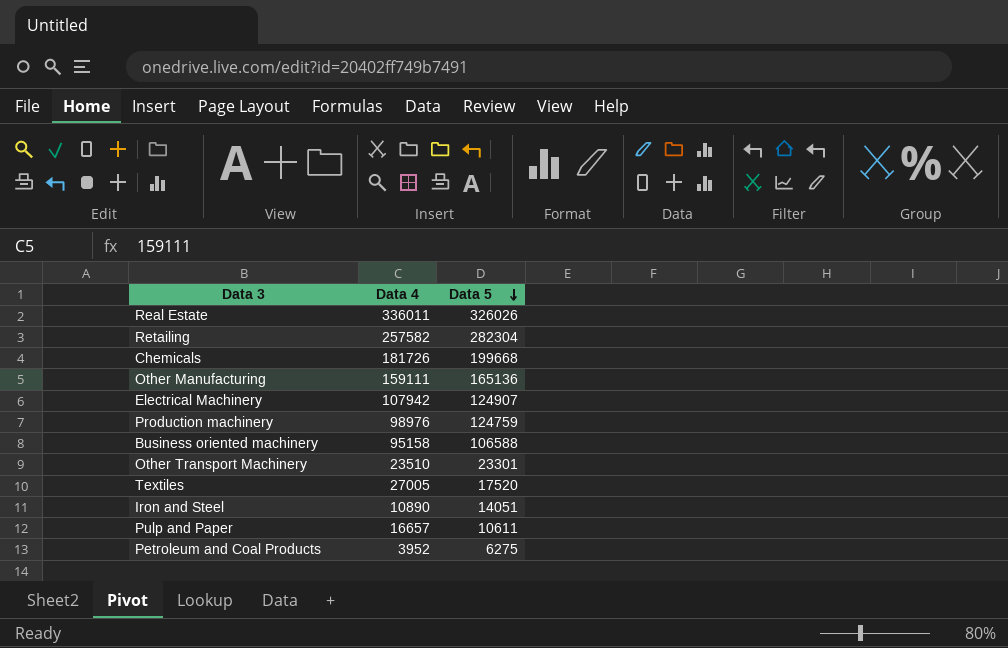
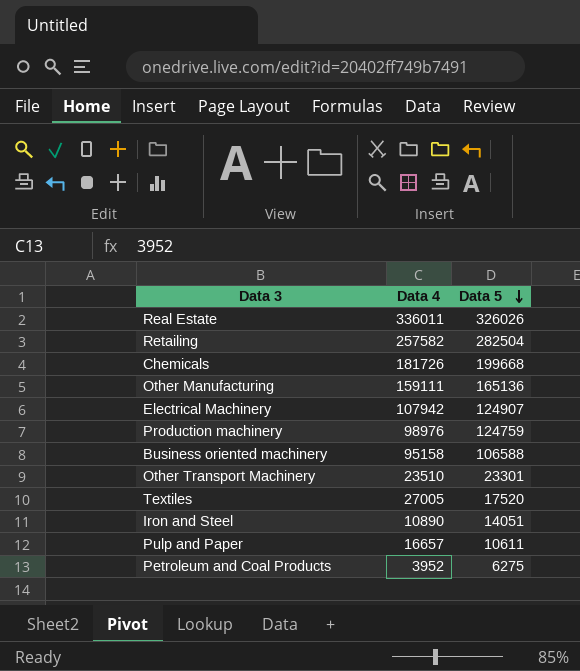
Retailing | Data 5: 282304 -> 282504

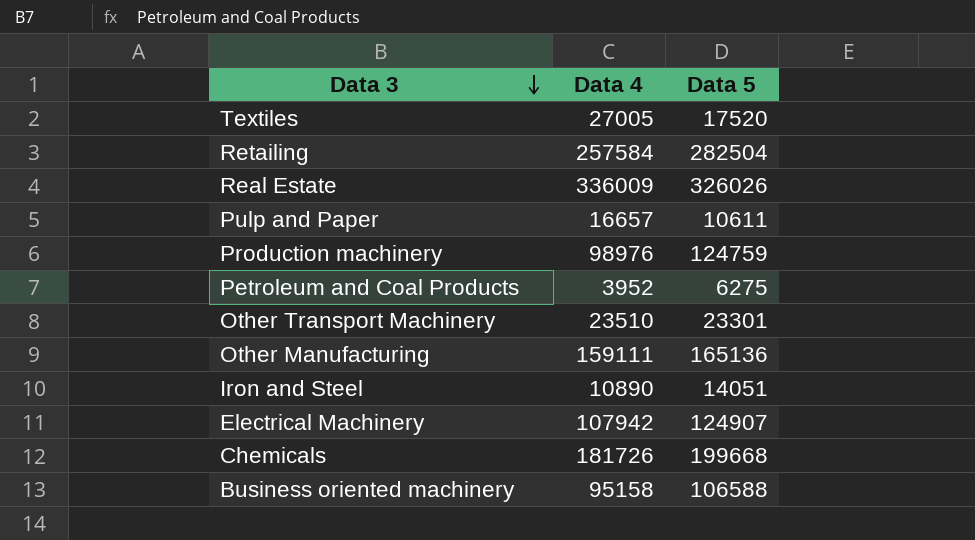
row order: Data 5 descending -> Data 3 descending
Retailing | Data 4: 257582 -> 257584
Real Estate | Data 4: 336011 -> 336009

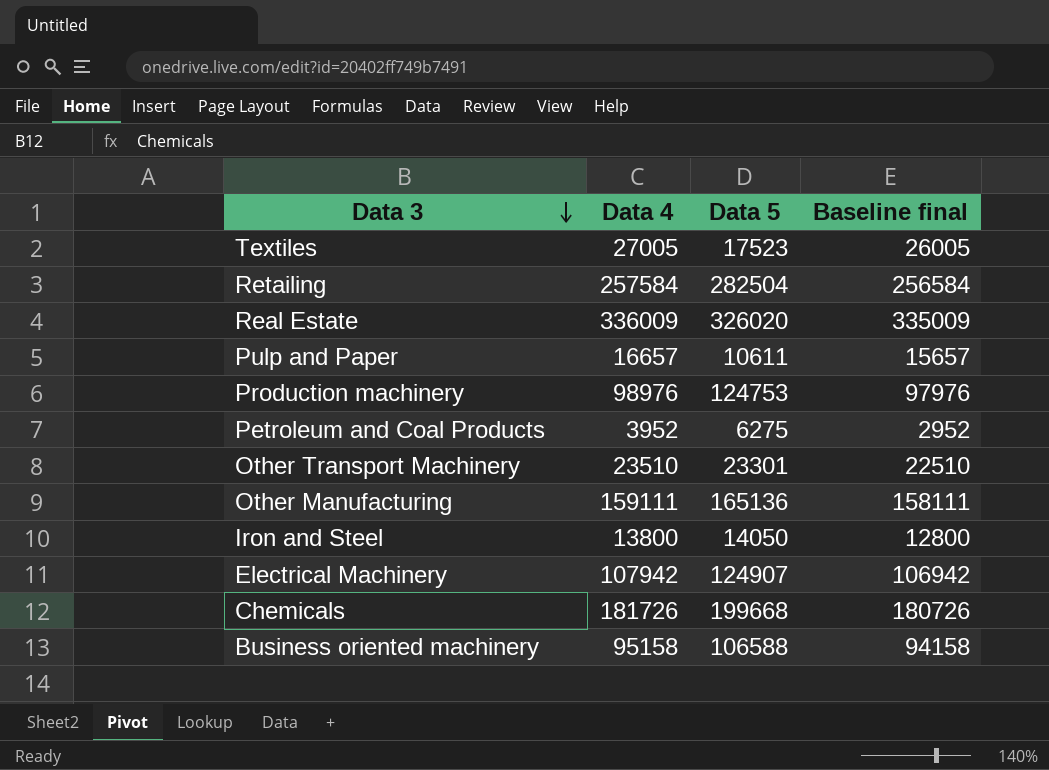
column Baseline final | formula: none -> [Data 4] - 1000
Textiles | Data 5: 17520 -> 17523
Real Estate | Data 5: 326026 -> 326020
Production machinery | Data 5: 124759 -> 124753
Iron and Steel | Data 4: 10890 -> 13800
Iron and Steel | Data 5: 14051 -> 14050

